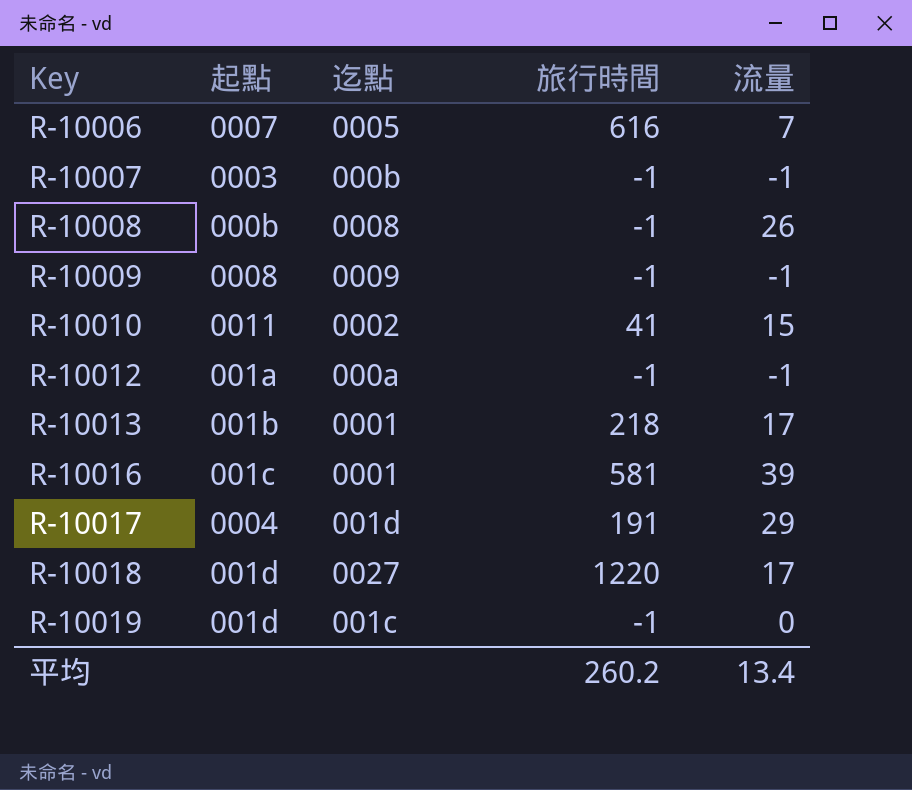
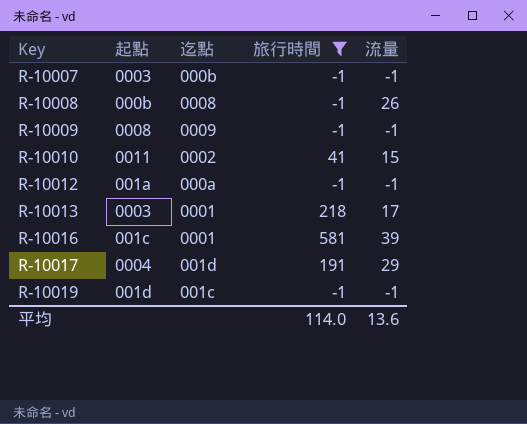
filter: none -> 旅行時間 <= 581
R-10013 | 起點: 001b -> 0003
R-10019 | 流量: 0 -> -1
平均 | 旅行時間: 260.2 -> 114.0
平均 | 流量: 13.4 -> 13.6

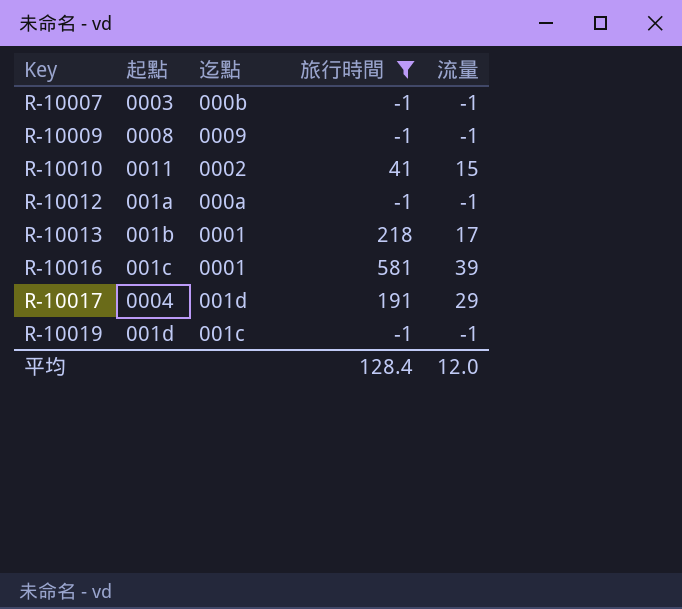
row R-10008: 000b | 0008 | -1 | 26 -> none
R-10013 | 起點: 0003 -> 001b
平均 | 旅行時間: 114.0 -> 128.4
平均 | 流量: 13.6 -> 12.0

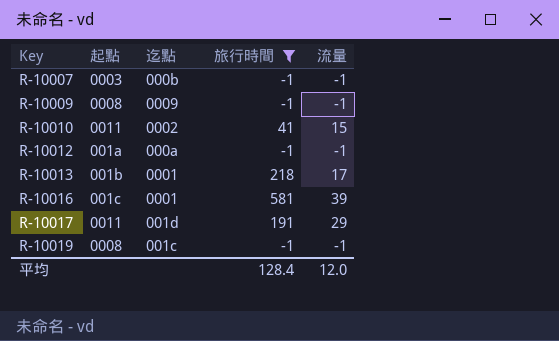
R-10017 | 起點: 0004 -> 0011
R-10019 | 起點: 001d -> 0008

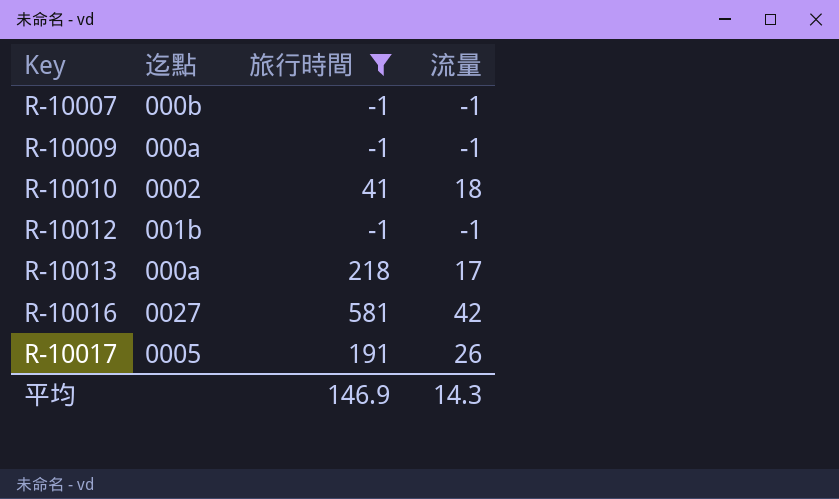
column 起點 | position: 2 -> none
row R-10019: 0008 | 001c | -1 | -1 -> none
R-10009 | 迄點: 0009 -> 000a
R-10010 | 流量: 15 -> 18
R-10012 | 迄點: 000a -> 001b
R-10013 | 迄點: 0001 -> 000a
R-10016 | 迄點: 0001 -> 0027
R-10016 | 流量: 39 -> 42
R-10017 | 迄點: 001d -> 0005
R-10017 | 流量: 29 -> 26
平均 | 旅行時間: 128.4 -> 146.9
平均 | 流量: 12.0 -> 14.3

